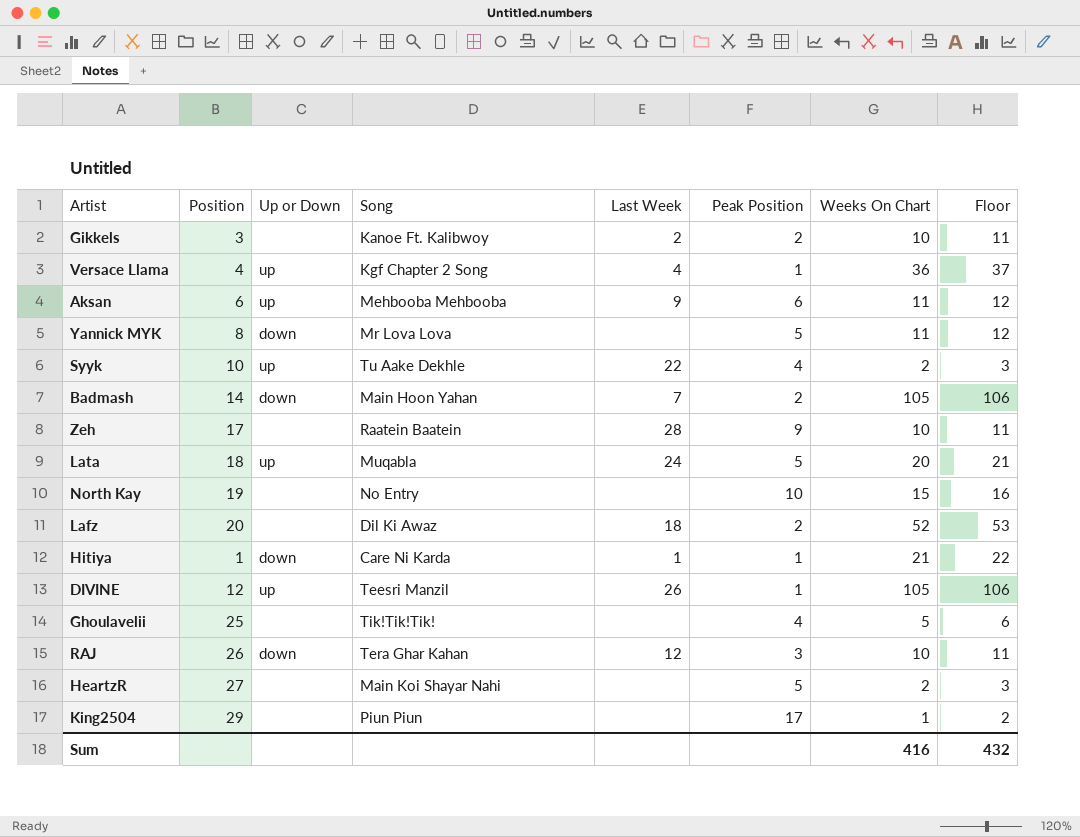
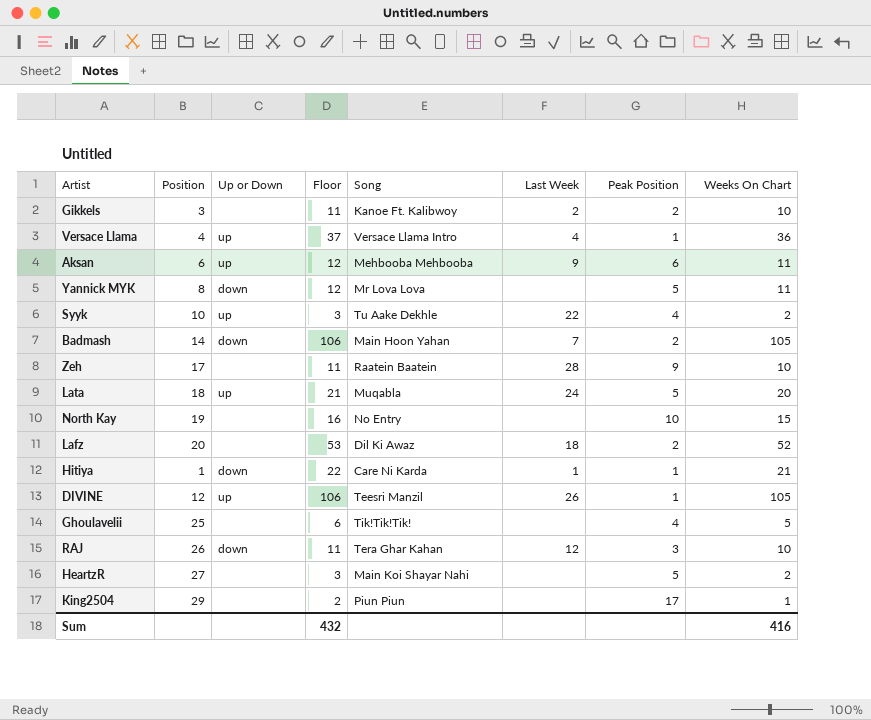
column Floor | position: 8 -> 4
Versace Llama | Song: Kgf Chapter 2 Song -> Versace Llama Intro

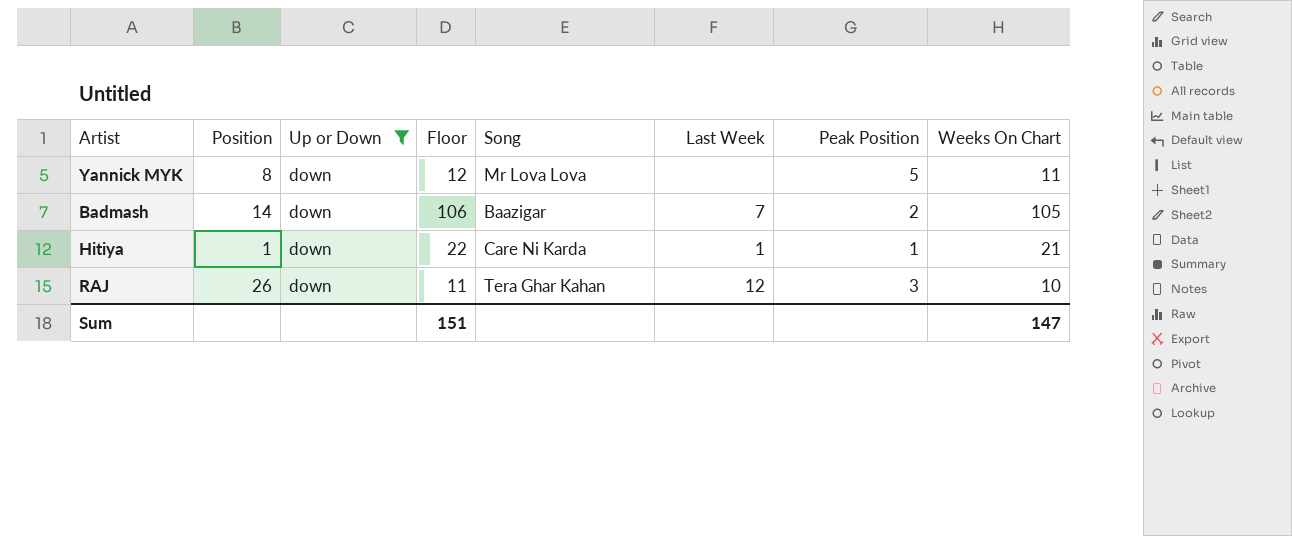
filter: none -> Up or Down = down
Badmash | Song: Main Hoon Yahan -> Baazigar
Sum | Floor: 432 -> 151
Sum | Weeks On Chart: 416 -> 147

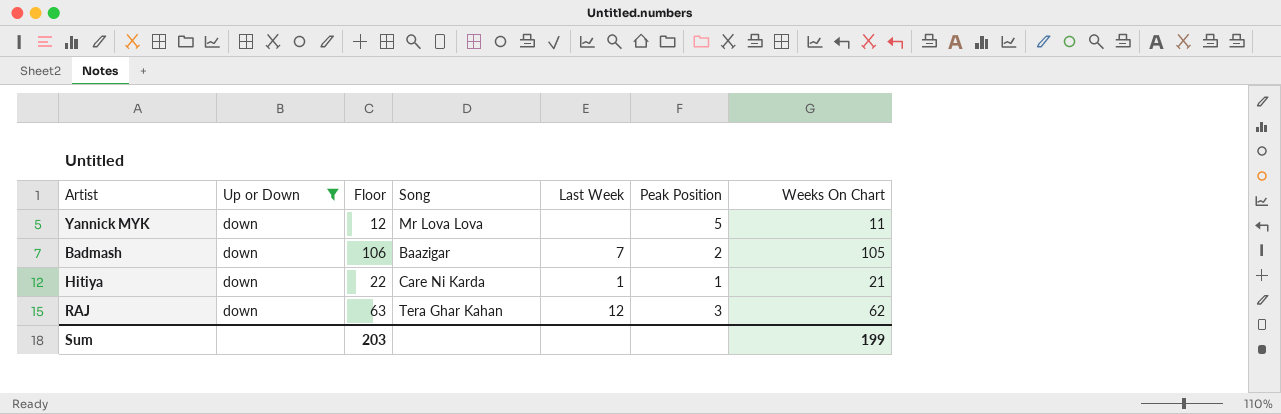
column Position | position: 2 -> none
RAJ | Floor: 11 -> 63
RAJ | Weeks On Chart: 10 -> 62
Sum | Floor: 151 -> 203
Sum | Weeks On Chart: 147 -> 199

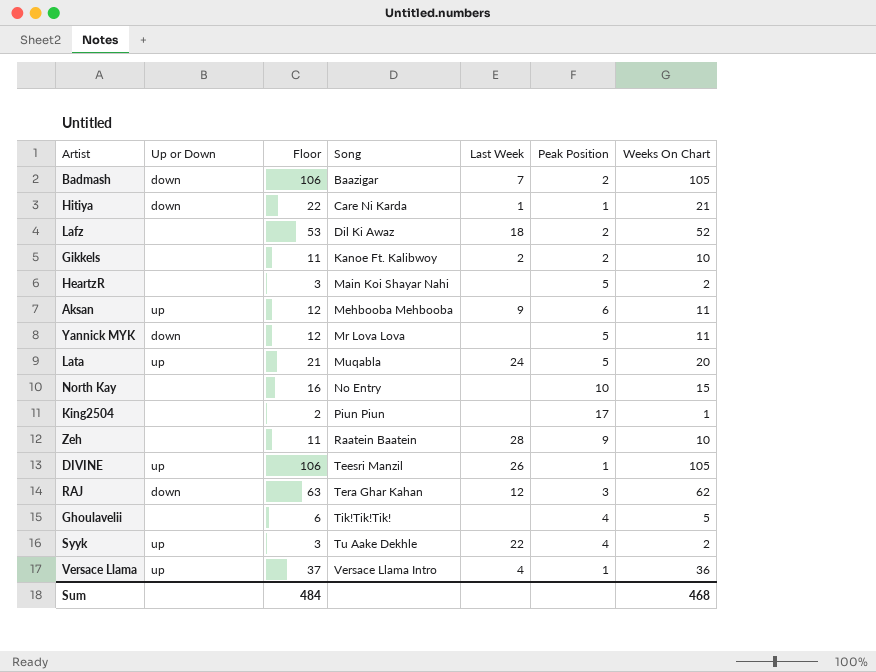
filter: Up or Down = down -> none
row order: none -> Song ascending
Sum | Floor: 203 -> 484
Sum | Weeks On Chart: 199 -> 468

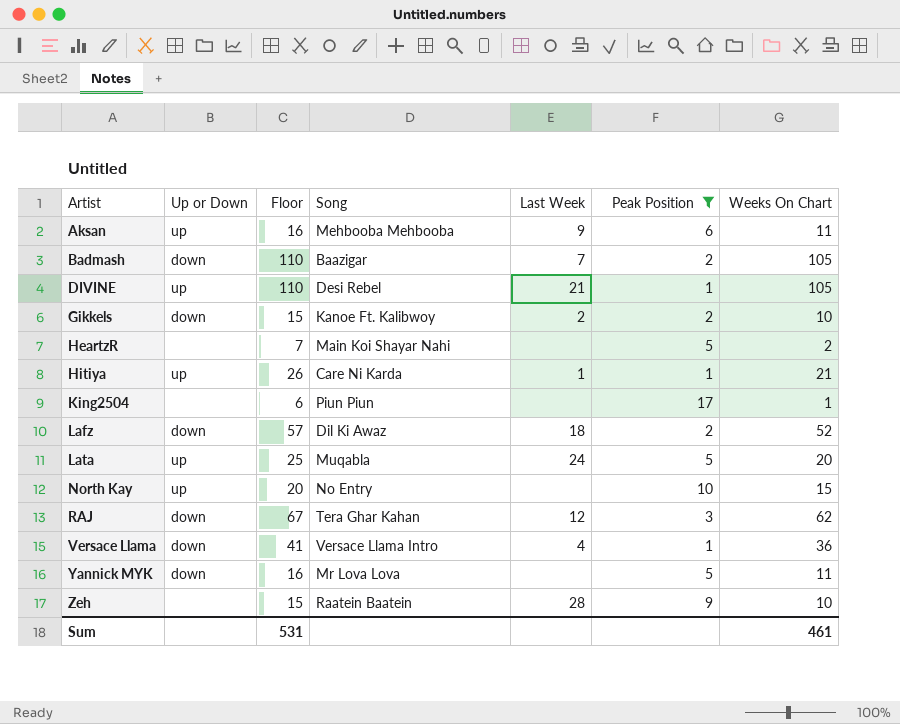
filter: none -> Peak Position != 4
row order: Song ascending -> Artist ascending
column Floor | formula: [Weeks On Chart] + 1 -> [Weeks On Chart] + 5
DIVINE | Song: Teesri Manzil -> Desi Rebel
DIVINE | Last Week: 26 -> 21
Gikkels | Up or Down: none -> down
Hitiya | Up or Down: down -> up
Lafz | Up or Down: none -> down
North Kay | Up or Down: none -> up
Versace Llama | Up or Down: up -> down
Sum | Floor: 484 -> 531
Sum | Weeks On Chart: 468 -> 461

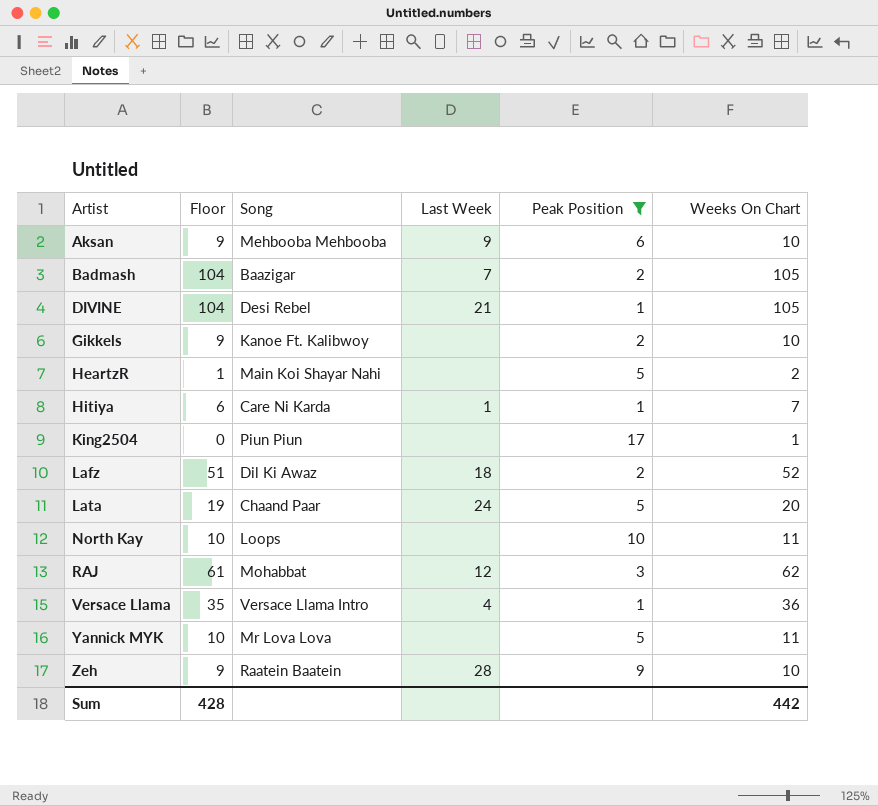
column Up or Down | position: 2 -> none
column Floor | formula: [Weeks On Chart] + 5 -> [Weeks On Chart] - 1
Aksan | Weeks On Chart: 11 -> 10
Gikkels | Last Week: 2 -> none
Hitiya | Weeks On Chart: 21 -> 7
Lata | Song: Muqabla -> Chaand Paar
North Kay | Song: No Entry -> Loops
North Kay | Weeks On Chart: 15 -> 11
RAJ | Song: Tera Ghar Kahan -> Mohabbat
Sum | Floor: 531 -> 428
Sum | Weeks On Chart: 461 -> 442

